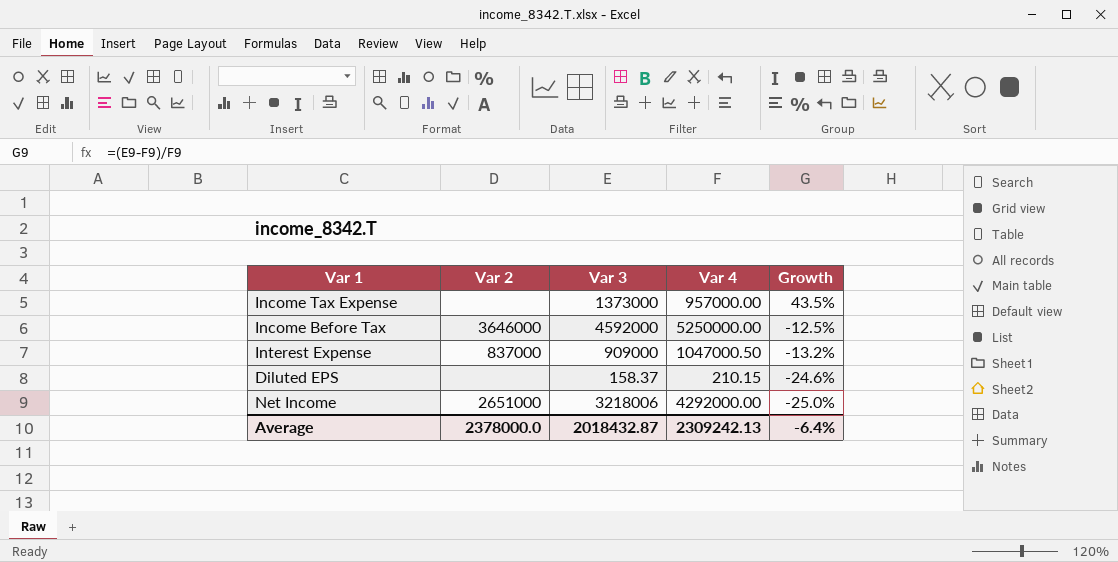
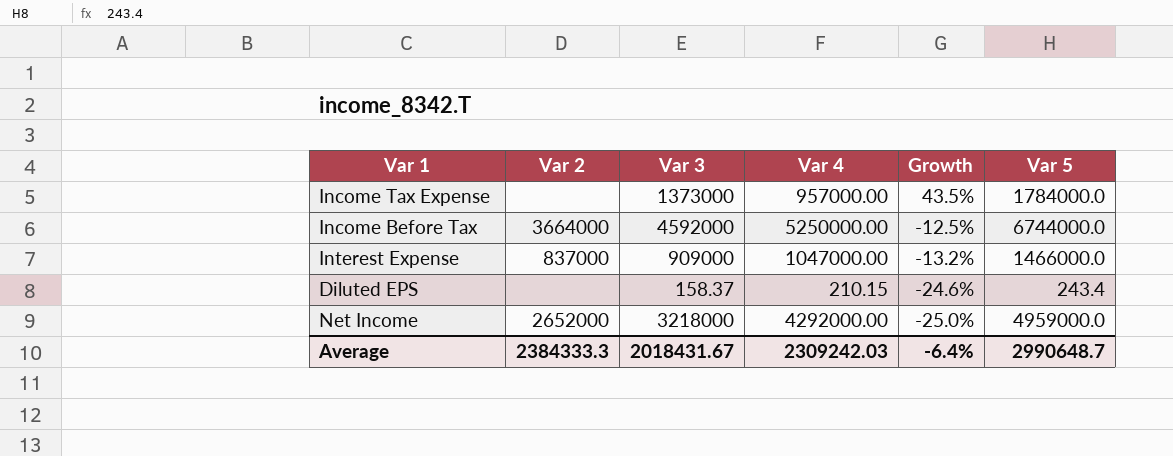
column Var 5 | position: none -> 6
Income Before Tax | Var 2: 3646000 -> 3664000
Interest Expense | Var 4: 1047000.50 -> 1047000.00
Net Income | Var 2: 2651000 -> 2652000
Net Income | Var 3: 3218006 -> 3218000
Average | Var 2: 2378000.0 -> 2384333.3
Average | Var 3: 2018432.87 -> 2018431.67
Average | Var 4: 2309242.13 -> 2309242.03

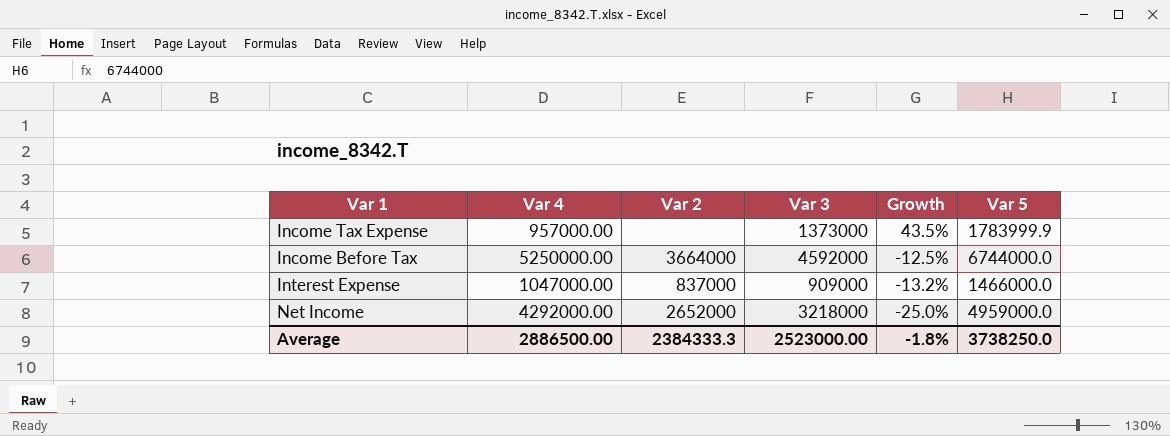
column Var 4 | position: 4 -> 2
row Diluted EPS: none | 158.37 | 210.15 | -24.6% | 243.4 -> none
Income Tax Expense | Var 5: 1784000.0 -> 1783999.9
Average | Var 4: 2309242.03 -> 2886500.00
Average | Var 3: 2018431.67 -> 2523000.00
Average | Growth: -6.4% -> -1.8%
Average | Var 5: 2990648.7 -> 3738250.0

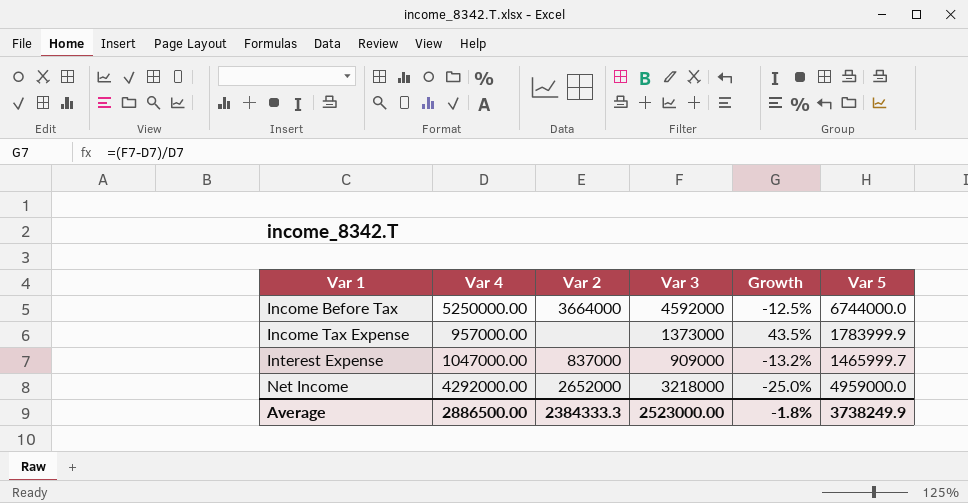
row order: Growth descending -> Var 1 ascending
Interest Expense | Var 5: 1466000.0 -> 1465999.7
Average | Var 5: 3738250.0 -> 3738249.9

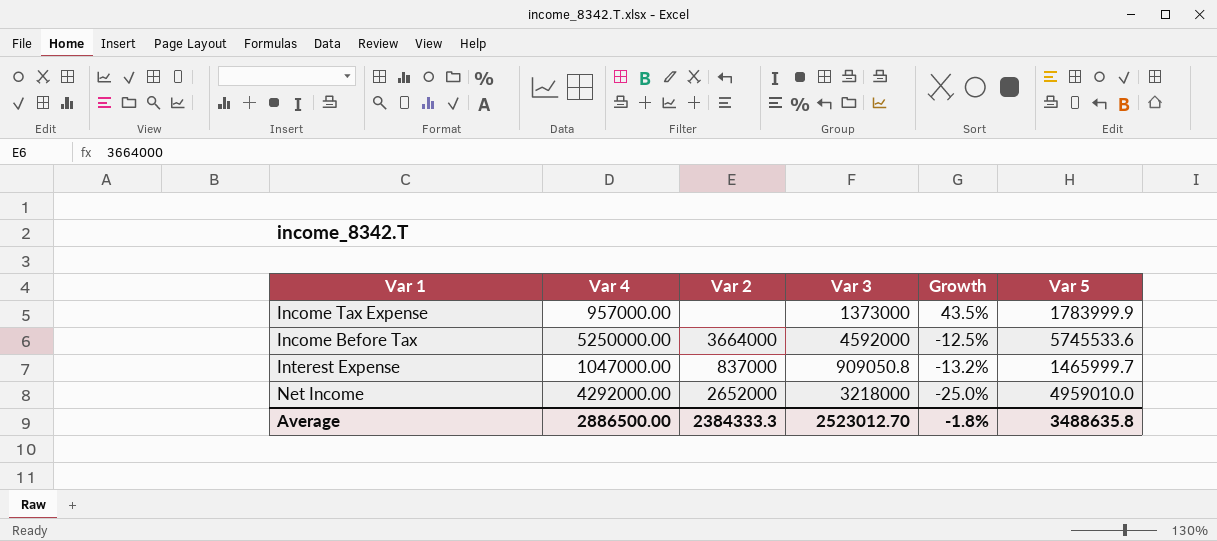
row order: Var 1 ascending -> Growth descending
Income Before Tax | Var 5: 6744000.0 -> 5745533.6
Interest Expense | Var 3: 909000 -> 909050.8
Net Income | Var 5: 4959000.0 -> 4959010.0
Average | Var 3: 2523000.00 -> 2523012.70
Average | Var 5: 3738249.9 -> 3488635.8

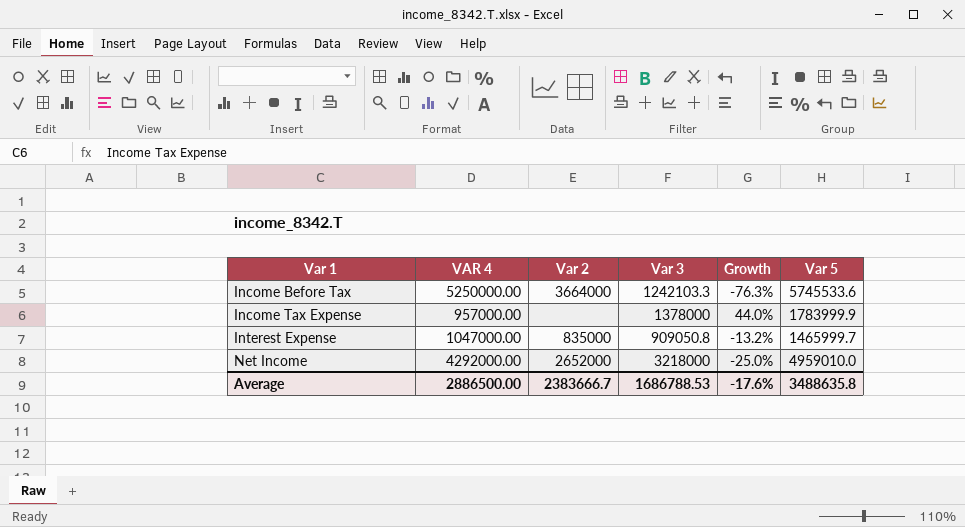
row order: Growth descending -> Var 1 ascending
column name: Var 4 -> VAR 4
Income Before Tax | Var 3: 4592000 -> 1242103.3
Income Before Tax | Growth: -12.5% -> -76.3%
Income Tax Expense | Var 3: 1373000 -> 1378000
Income Tax Expense | Growth: 43.5% -> 44.0%
Interest Expense | Var 2: 837000 -> 835000
Average | Var 2: 2384333.3 -> 2383666.7
Average | Var 3: 2523012.70 -> 1686788.53
Average | Growth: -1.8% -> -17.6%

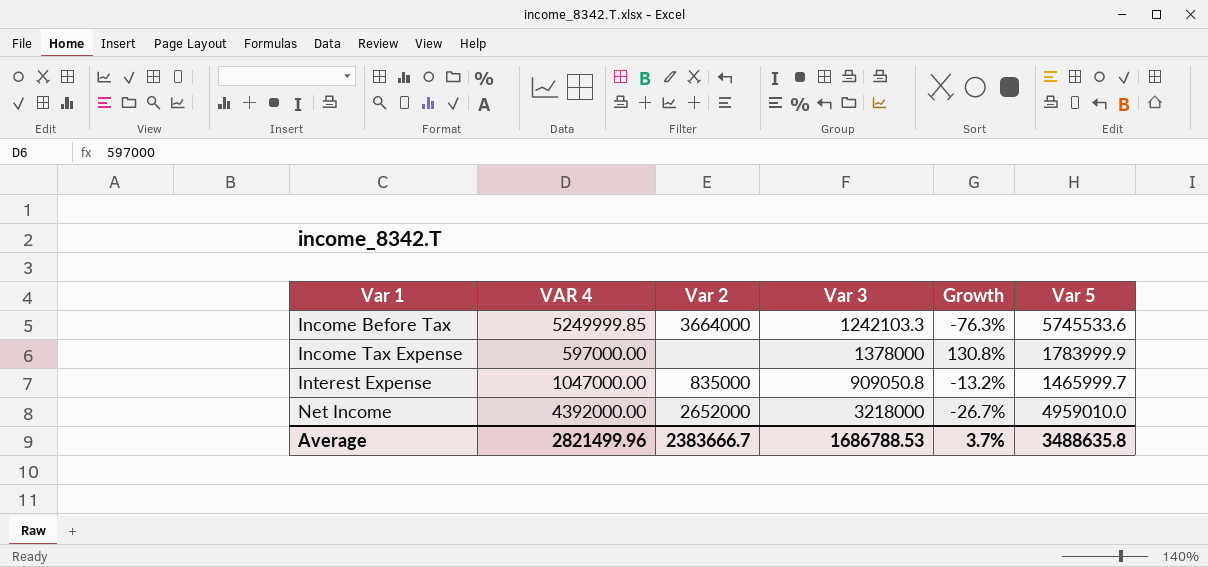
Income Before Tax | VAR 4: 5250000.00 -> 5249999.85
Income Tax Expense | VAR 4: 957000.00 -> 597000.00
Income Tax Expense | Growth: 44.0% -> 130.8%
Net Income | VAR 4: 4292000.00 -> 4392000.00
Net Income | Growth: -25.0% -> -26.7%
Average | VAR 4: 2886500.00 -> 2821499.96
Average | Growth: -17.6% -> 3.7%

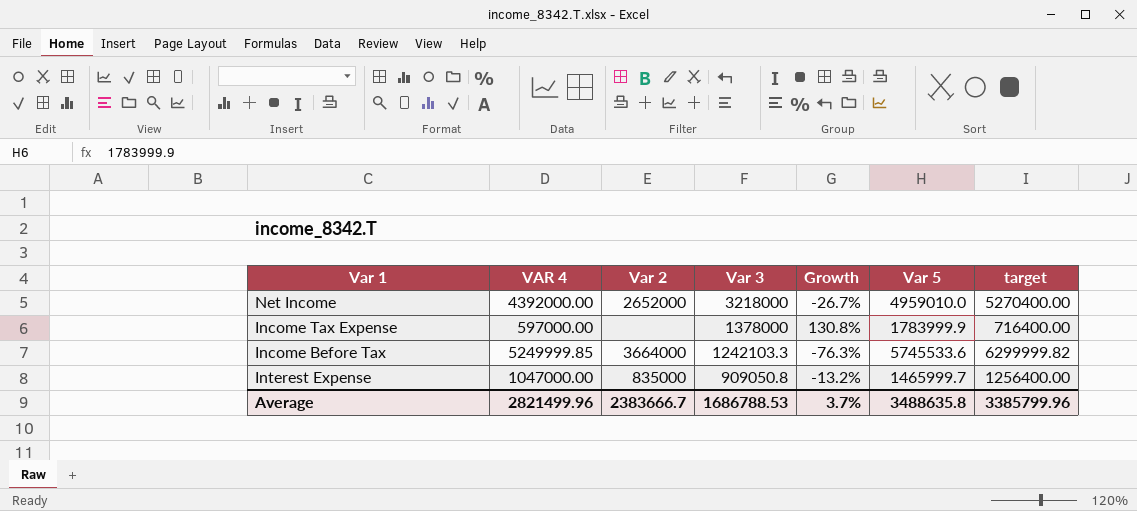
row order: Var 1 ascending -> Var 3 descending
column target | formula: none -> [VAR 4] * 1.2

